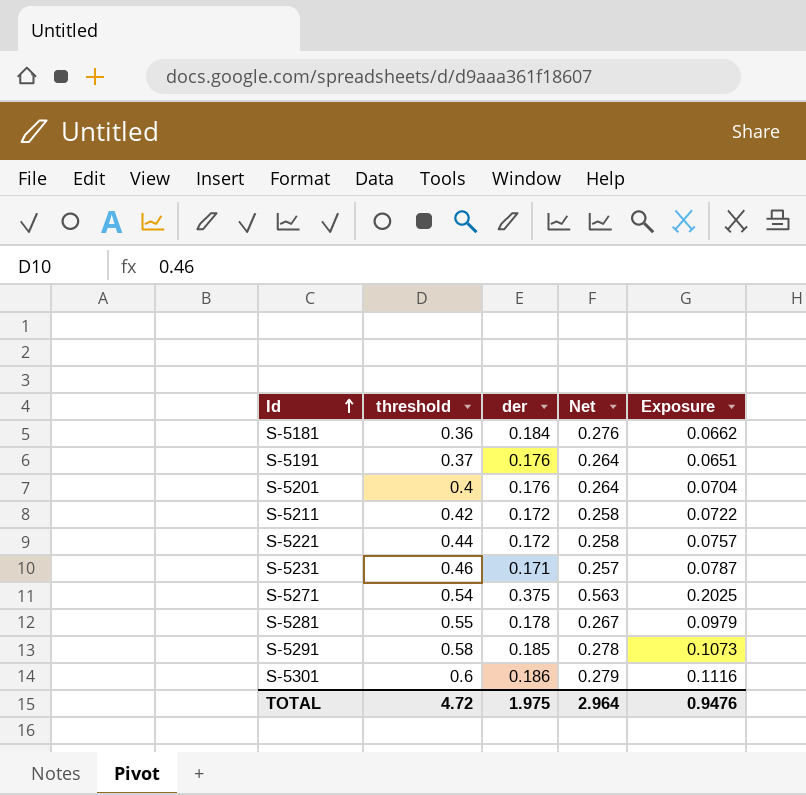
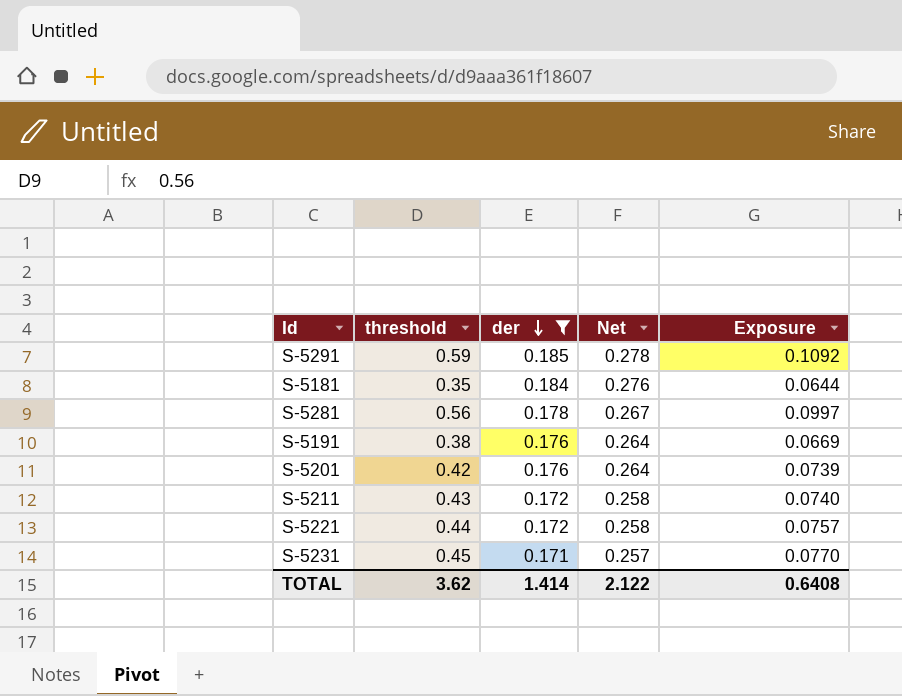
filter: none -> der <= 0.185
row order: Id ascending -> der descending
S-5291 | threshold: 0.58 -> 0.59
S-5291 | Exposure: 0.1073 -> 0.1092
S-5181 | threshold: 0.36 -> 0.35
S-5181 | Exposure: 0.0662 -> 0.0644
S-5281 | threshold: 0.55 -> 0.56
S-5281 | Exposure: 0.0979 -> 0.0997
S-5191 | threshold: 0.37 -> 0.38
S-5191 | Exposure: 0.0651 -> 0.0669
S-5201 | threshold: 0.4 -> 0.42
S-5201 | Exposure: 0.0704 -> 0.0739
S-5211 | threshold: 0.42 -> 0.43
S-5211 | Exposure: 0.0722 -> 0.0740
S-5231 | threshold: 0.46 -> 0.45
S-5231 | Exposure: 0.0787 -> 0.0770
TOTAL | threshold: 4.72 -> 3.62
TOTAL | der: 1.975 -> 1.414
TOTAL | Net: 2.964 -> 2.122
TOTAL | Exposure: 0.9476 -> 0.6408

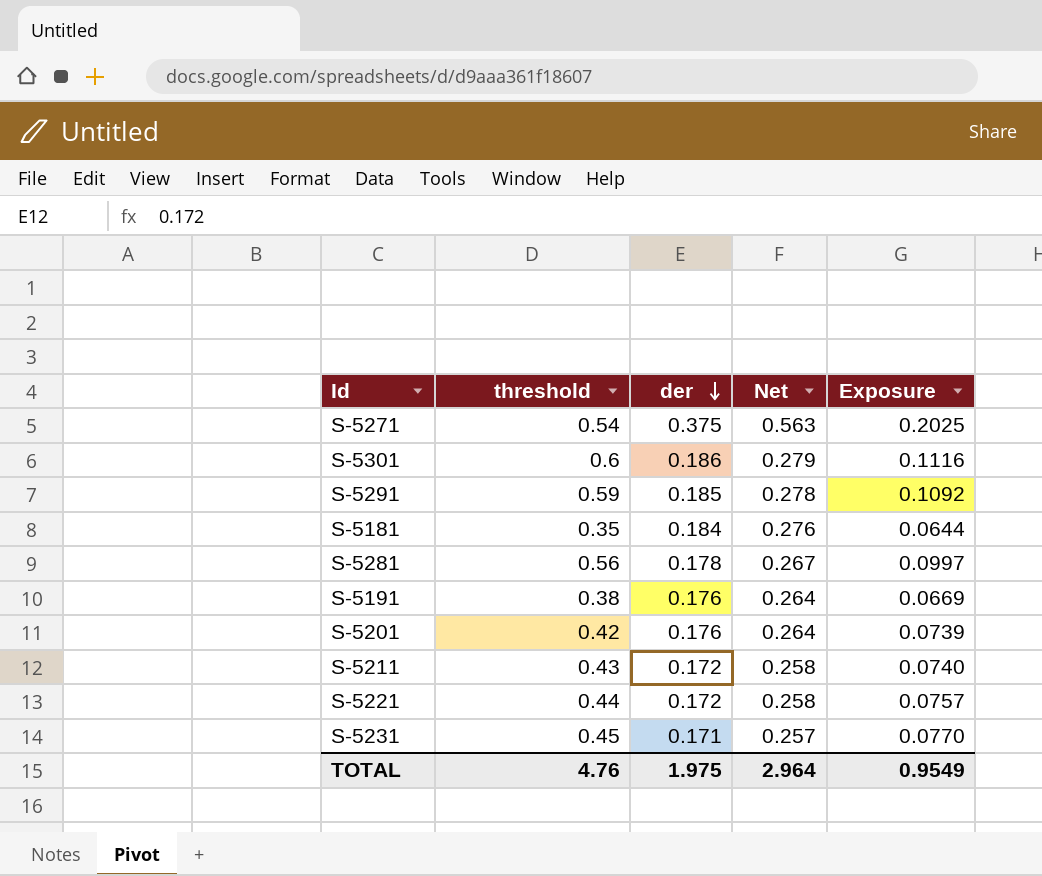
filter: der <= 0.185 -> none
TOTAL | threshold: 3.62 -> 4.76
TOTAL | der: 1.414 -> 1.975
TOTAL | Net: 2.122 -> 2.964
TOTAL | Exposure: 0.6408 -> 0.9549

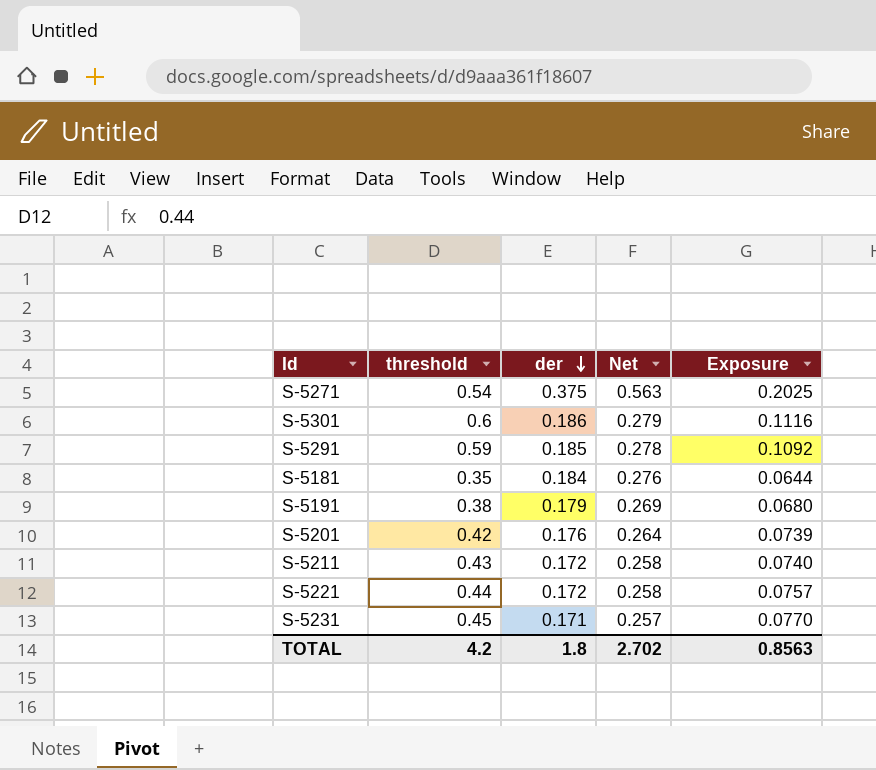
row S-5281: 0.56 | 0.178 | 0.267 | 0.0997 -> none
S-5191 | der: 0.176 -> 0.179
S-5191 | Net: 0.264 -> 0.269
S-5191 | Exposure: 0.0669 -> 0.0680
TOTAL | threshold: 4.76 -> 4.2
TOTAL | der: 1.975 -> 1.8
TOTAL | Net: 2.964 -> 2.702
TOTAL | Exposure: 0.9549 -> 0.8563

